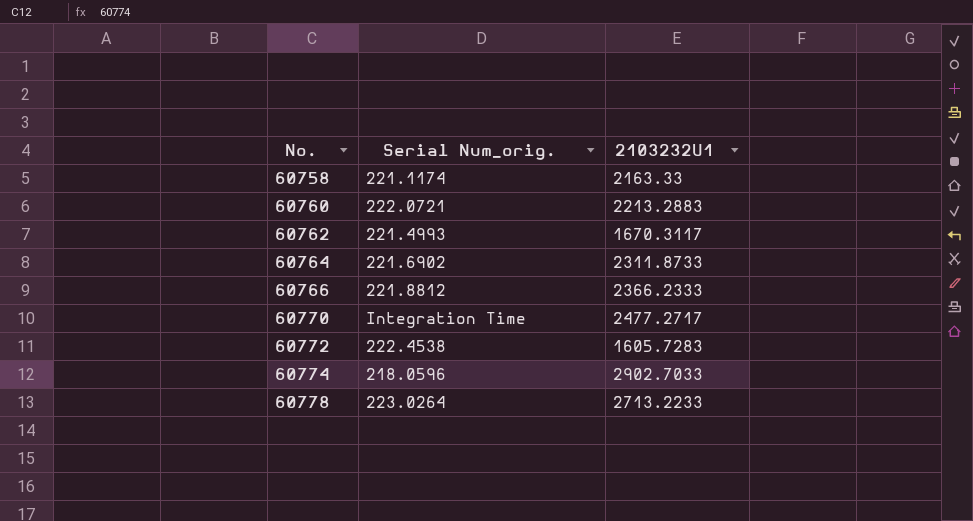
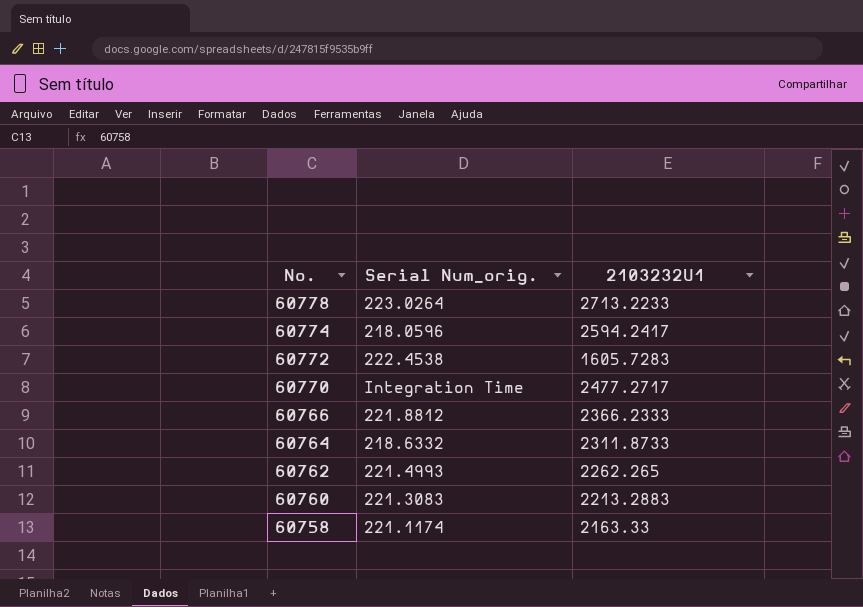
row order: No. ascending -> No. descending
60774 | 2103232U1: 2902.7033 -> 2594.2417
60764 | Serial Num_orig.: 221.6902 -> 218.6332
60762 | 2103232U1: 1670.3117 -> 2262.265
60760 | Serial Num_orig.: 222.0721 -> 221.3083

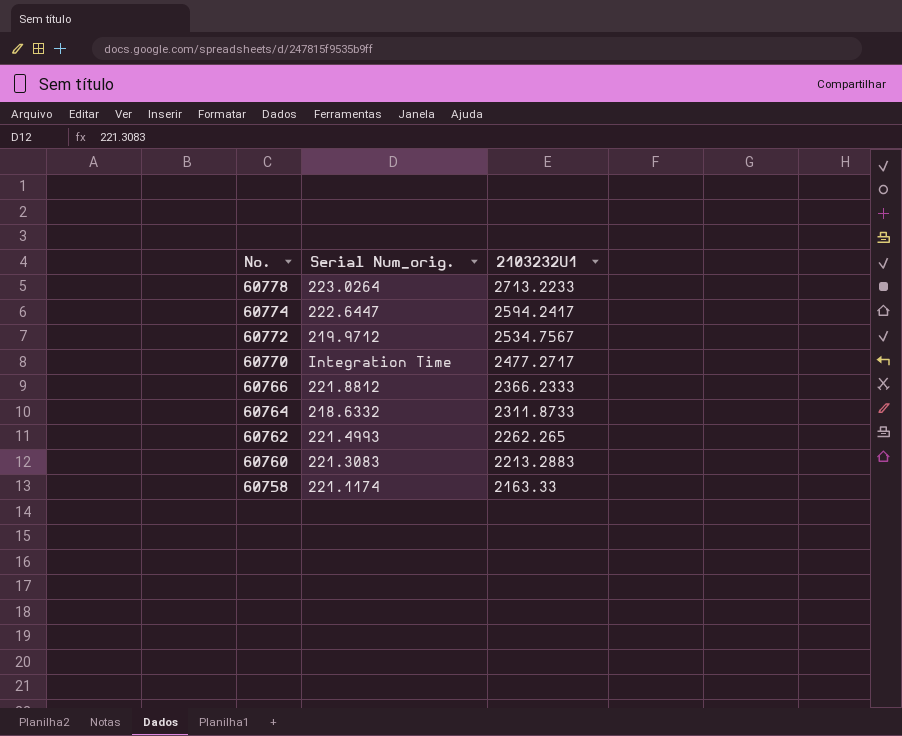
60774 | Serial Num_orig.: 218.0596 -> 222.6447
60772 | Serial Num_orig.: 222.4538 -> 219.9712
60772 | 2103232U1: 1605.7283 -> 2534.7567

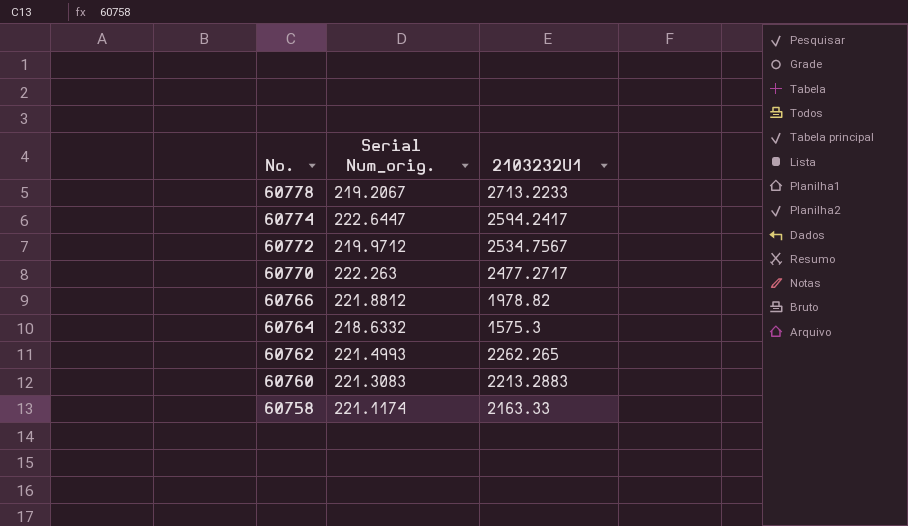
60778 | Serial Num_orig.: 223.0264 -> 219.2067
60770 | Serial Num_orig.: Integration Time -> 222.263
60766 | 2103232U1: 2366.2333 -> 1978.82
60764 | 2103232U1: 2311.8733 -> 1575.3

